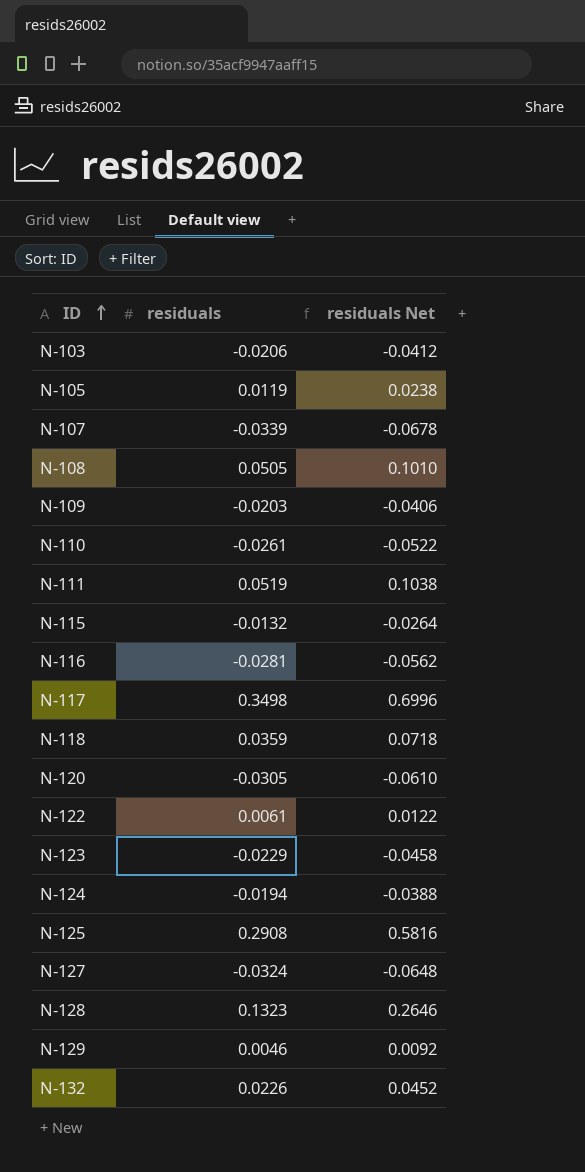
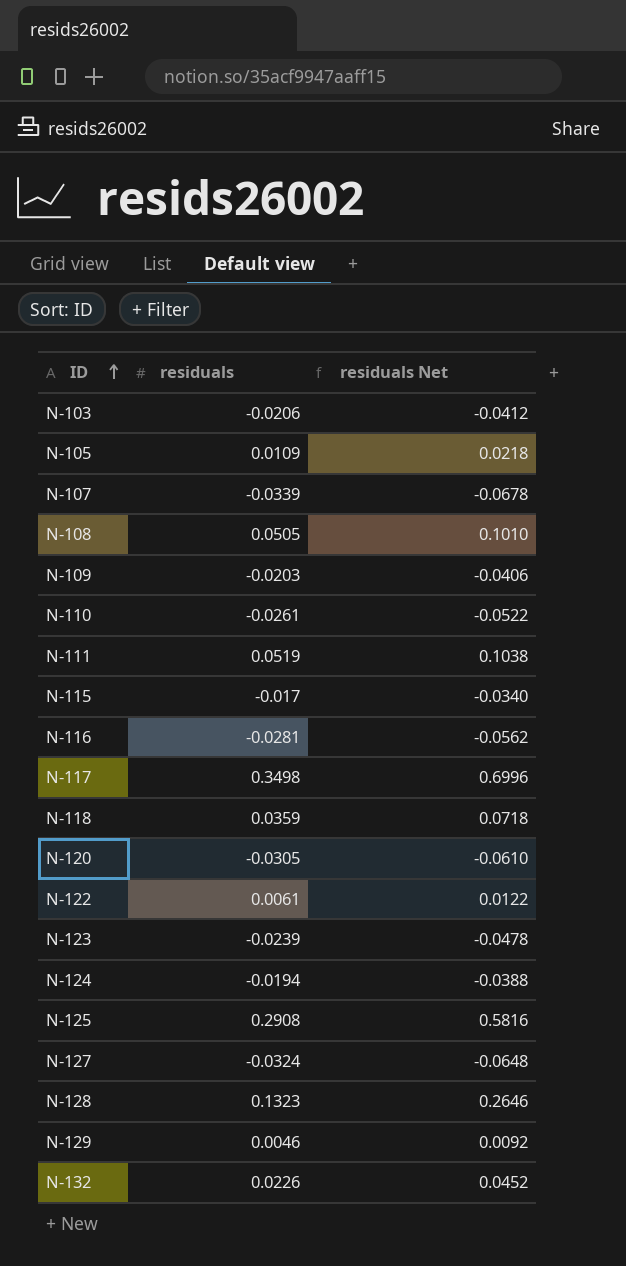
N-105 | residuals: 0.0119 -> 0.0109
N-105 | residuals Net: 0.0238 -> 0.0218
N-115 | residuals: -0.0132 -> -0.017
N-115 | residuals Net: -0.0264 -> -0.0340
N-123 | residuals: -0.0229 -> -0.0239
N-123 | residuals Net: -0.0458 -> -0.0478

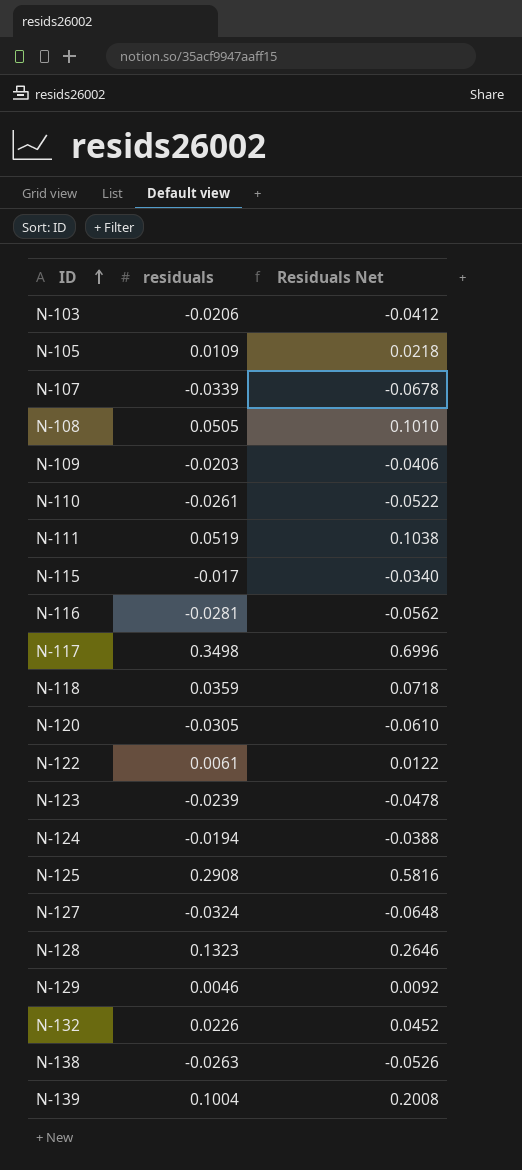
column name: residuals Net -> Residuals Net
row N-138: none -> -0.0263 | -0.0526
row N-139: none -> 0.1004 | 0.2008

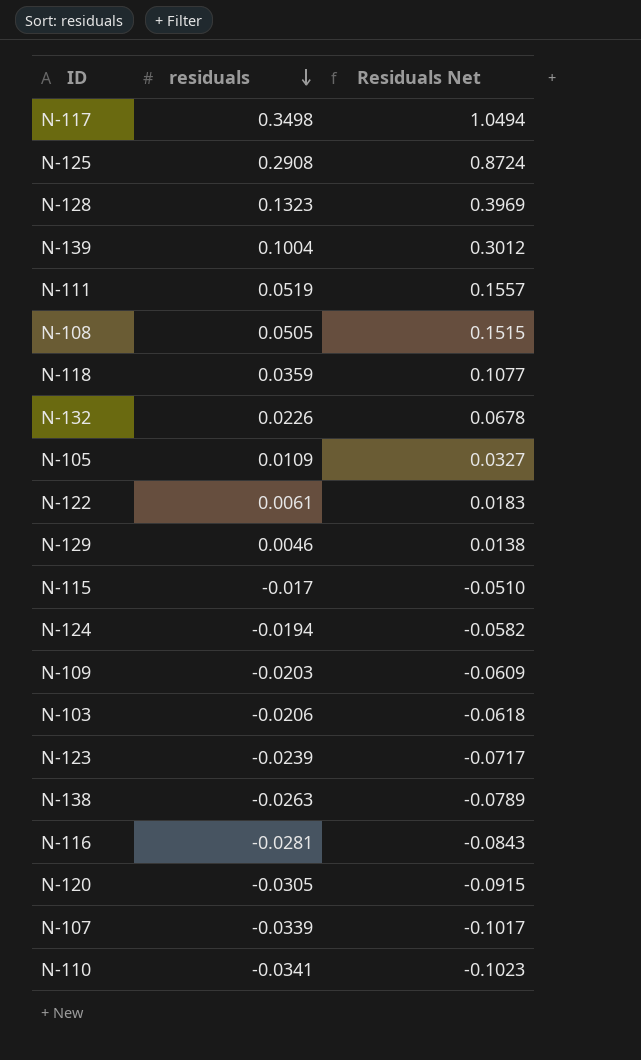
row order: ID ascending -> residuals descending
column Residuals Net | formula: [residuals] * 2 -> [residuals] * 3
row N-127: -0.0324 | -0.0648 -> none
N-110 | residuals: -0.0261 -> -0.0341

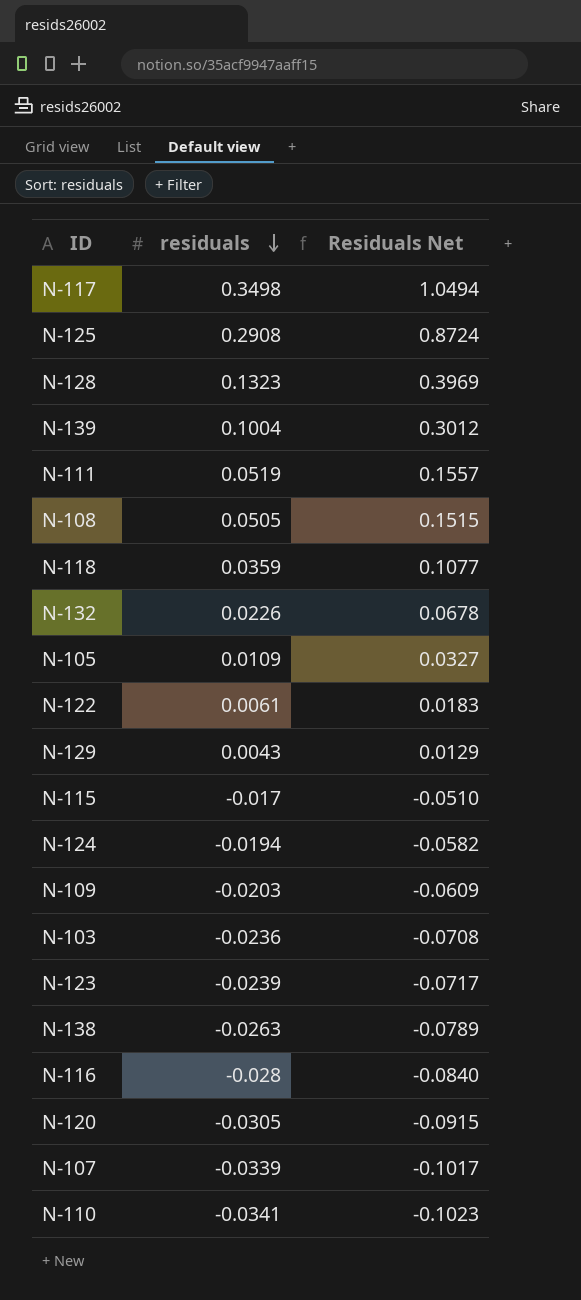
N-129 | residuals: 0.0046 -> 0.0043
N-129 | Residuals Net: 0.0138 -> 0.0129
N-103 | residuals: -0.0206 -> -0.0236
N-103 | Residuals Net: -0.0618 -> -0.0708
N-116 | residuals: -0.0281 -> -0.028
N-116 | Residuals Net: -0.0843 -> -0.0840

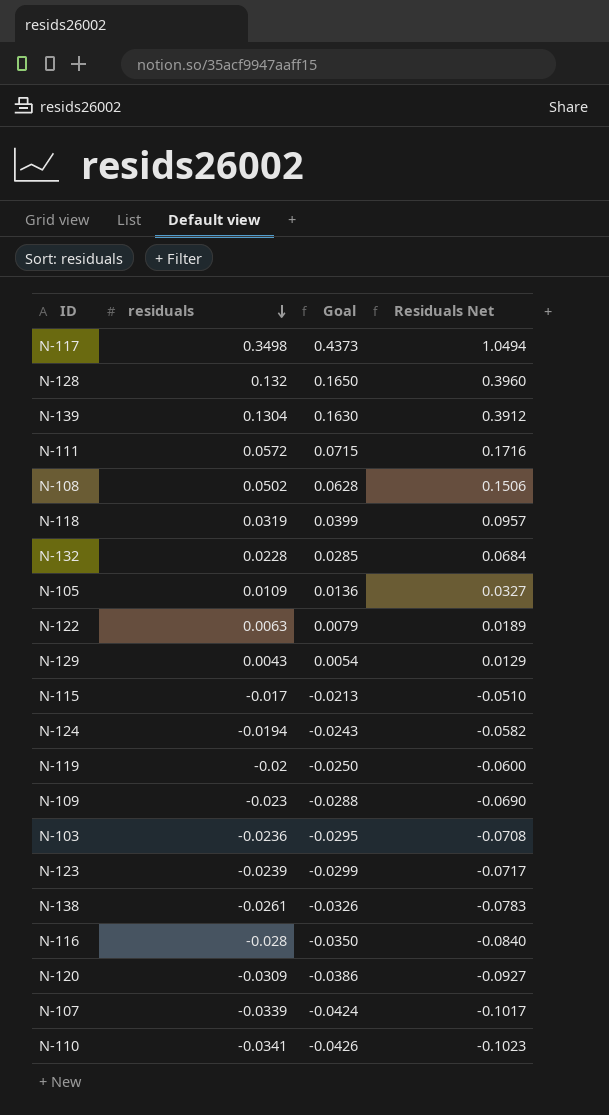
column Goal | formula: none -> [residuals] * 1.25
row N-125: 0.2908 | 0.8724 -> none
N-128 | residuals: 0.1323 -> 0.132
N-128 | Residuals Net: 0.3969 -> 0.3960
N-139 | residuals: 0.1004 -> 0.1304
N-139 | Residuals Net: 0.3012 -> 0.3912
N-111 | residuals: 0.0519 -> 0.0572
N-111 | Residuals Net: 0.1557 -> 0.1716
N-108 | residuals: 0.0505 -> 0.0502
N-108 | Residuals Net: 0.1515 -> 0.1506
N-118 | residuals: 0.0359 -> 0.0319
N-118 | Residuals Net: 0.1077 -> 0.0957
N-132 | residuals: 0.0226 -> 0.0228
N-132 | Residuals Net: 0.0678 -> 0.0684
N-122 | residuals: 0.0061 -> 0.0063
N-122 | Residuals Net: 0.0183 -> 0.0189
row N-119: none -> -0.02 | -0.0250 | -0.0600
N-109 | residuals: -0.0203 -> -0.023
N-109 | Residuals Net: -0.0609 -> -0.0690
N-138 | residuals: -0.0263 -> -0.0261
N-138 | Residuals Net: -0.0789 -> -0.0783
N-120 | residuals: -0.0305 -> -0.0309
N-120 | Residuals Net: -0.0915 -> -0.0927

